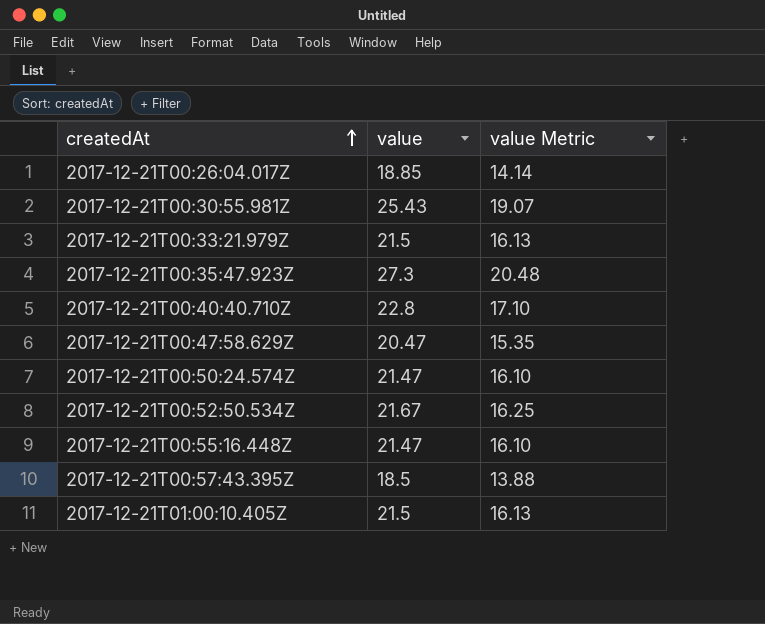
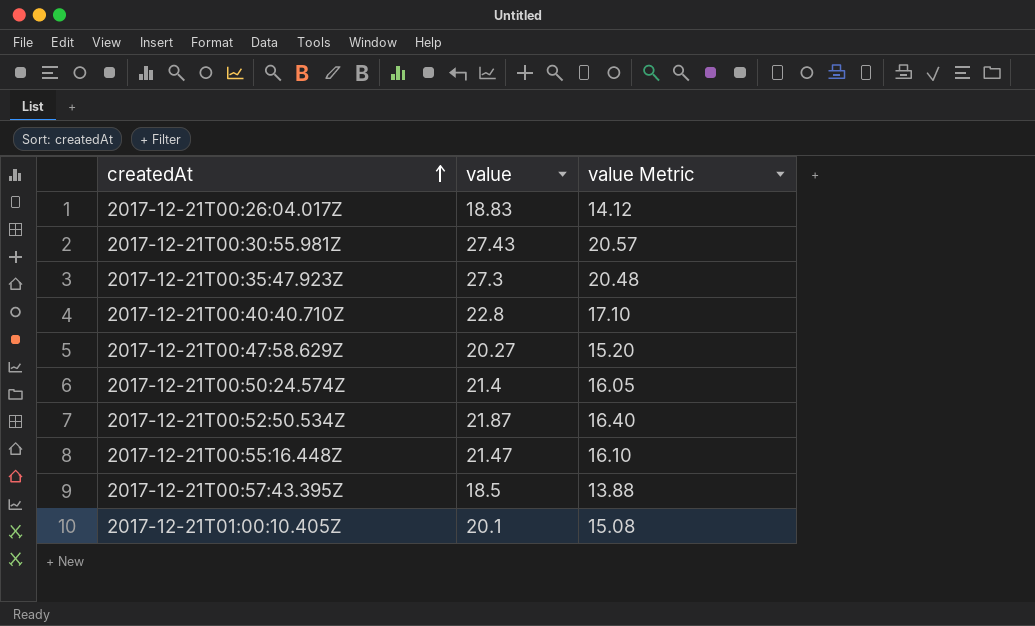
row 2017-12-21T00:33:21.979Z: 21.5 | 16.13 -> none
2017-12-21T00:26:04.017Z | value: 18.85 -> 18.83
2017-12-21T00:26:04.017Z | value Metric: 14.14 -> 14.12
2017-12-21T00:30:55.981Z | value: 25.43 -> 27.43
2017-12-21T00:30:55.981Z | value Metric: 19.07 -> 20.57
2017-12-21T00:47:58.629Z | value: 20.47 -> 20.27
2017-12-21T00:47:58.629Z | value Metric: 15.35 -> 15.20
2017-12-21T00:50:24.574Z | value: 21.47 -> 21.4
2017-12-21T00:50:24.574Z | value Metric: 16.10 -> 16.05
2017-12-21T00:52:50.534Z | value: 21.67 -> 21.87
2017-12-21T00:52:50.534Z | value Metric: 16.25 -> 16.40
2017-12-21T01:00:10.405Z | value: 21.5 -> 20.1
2017-12-21T01:00:10.405Z | value Metric: 16.13 -> 15.08

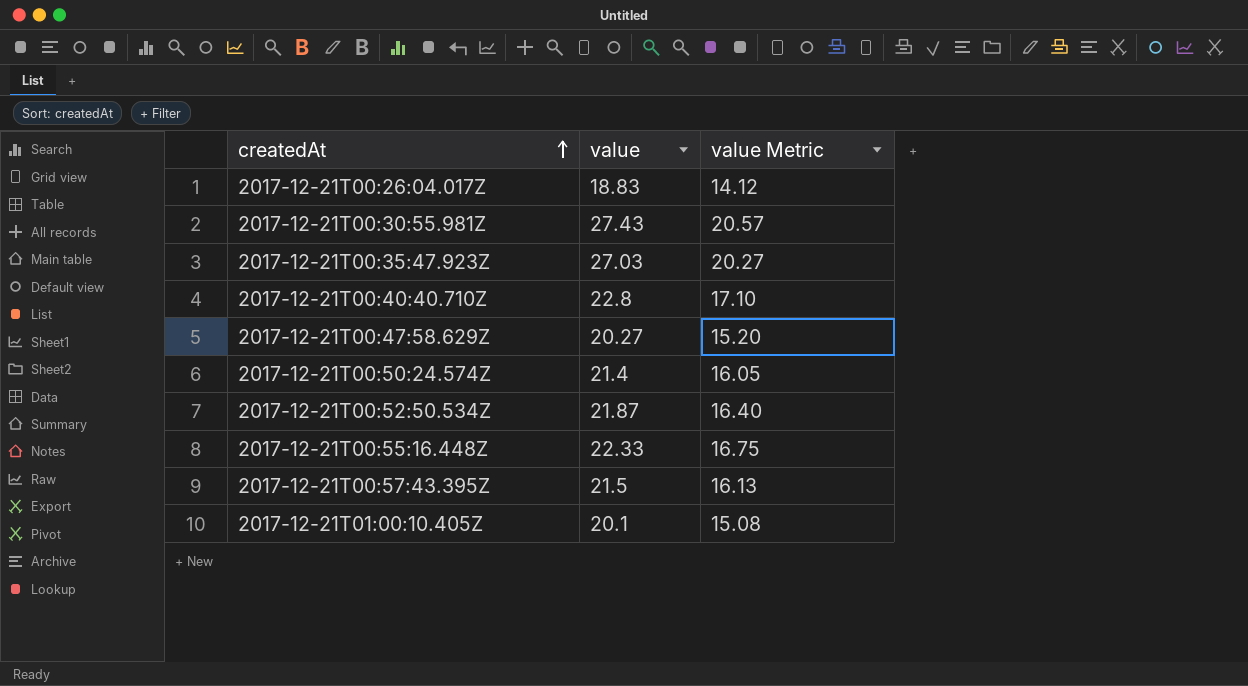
2017-12-21T00:35:47.923Z | value: 27.3 -> 27.03
2017-12-21T00:35:47.923Z | value Metric: 20.48 -> 20.27
2017-12-21T00:55:16.448Z | value: 21.47 -> 22.33
2017-12-21T00:55:16.448Z | value Metric: 16.10 -> 16.75
2017-12-21T00:57:43.395Z | value: 18.5 -> 21.5
2017-12-21T00:57:43.395Z | value Metric: 13.88 -> 16.13

